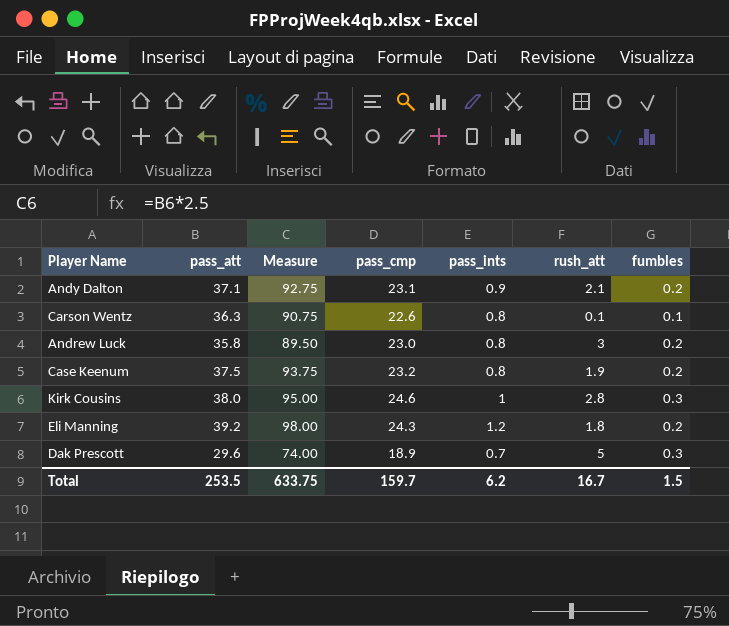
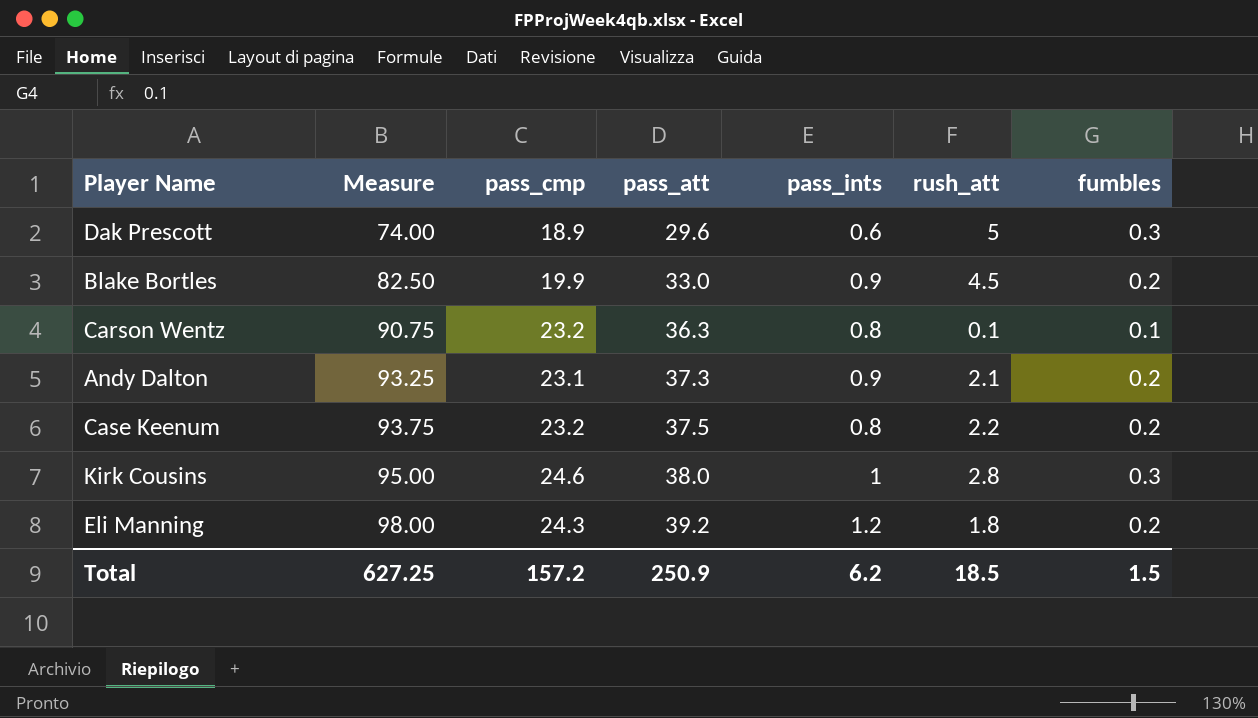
row order: none -> Measure ascending
column pass_att | position: 2 -> 4
row Andrew Luck: 35.8 | 89.50 | 23.0 | 0.8 | 3 | 0.2 -> none
Dak Prescott | pass_ints: 0.7 -> 0.6
row Blake Bortles: none -> 82.50 | 19.9 | 33.0 | 0.9 | 4.5 | 0.2
Carson Wentz | pass_cmp: 22.6 -> 23.2
Andy Dalton | Measure: 92.75 -> 93.25
Andy Dalton | pass_att: 37.1 -> 37.3
Case Keenum | rush_att: 1.9 -> 2.2
Total | Measure: 633.75 -> 627.25
Total | pass_cmp: 159.7 -> 157.2
Total | pass_att: 253.5 -> 250.9
Total | rush_att: 16.7 -> 18.5

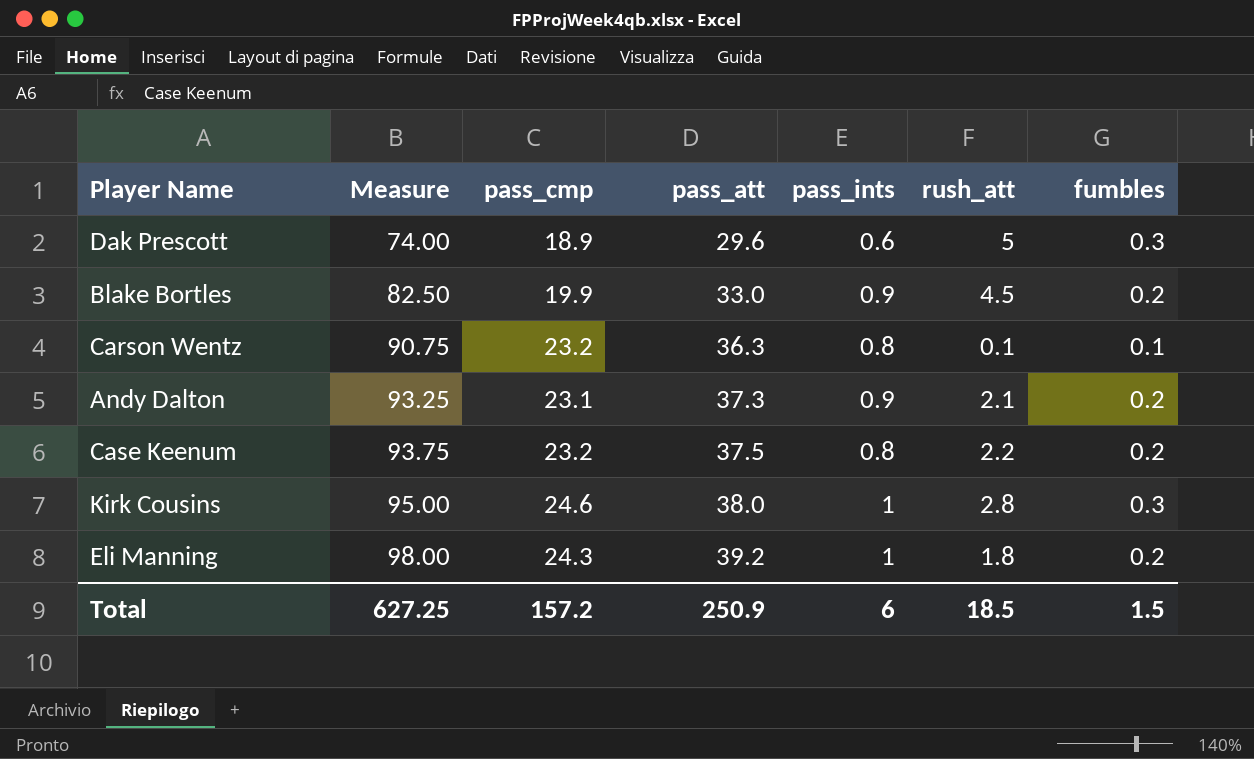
Eli Manning | pass_ints: 1.2 -> 1
Total | pass_ints: 6.2 -> 6

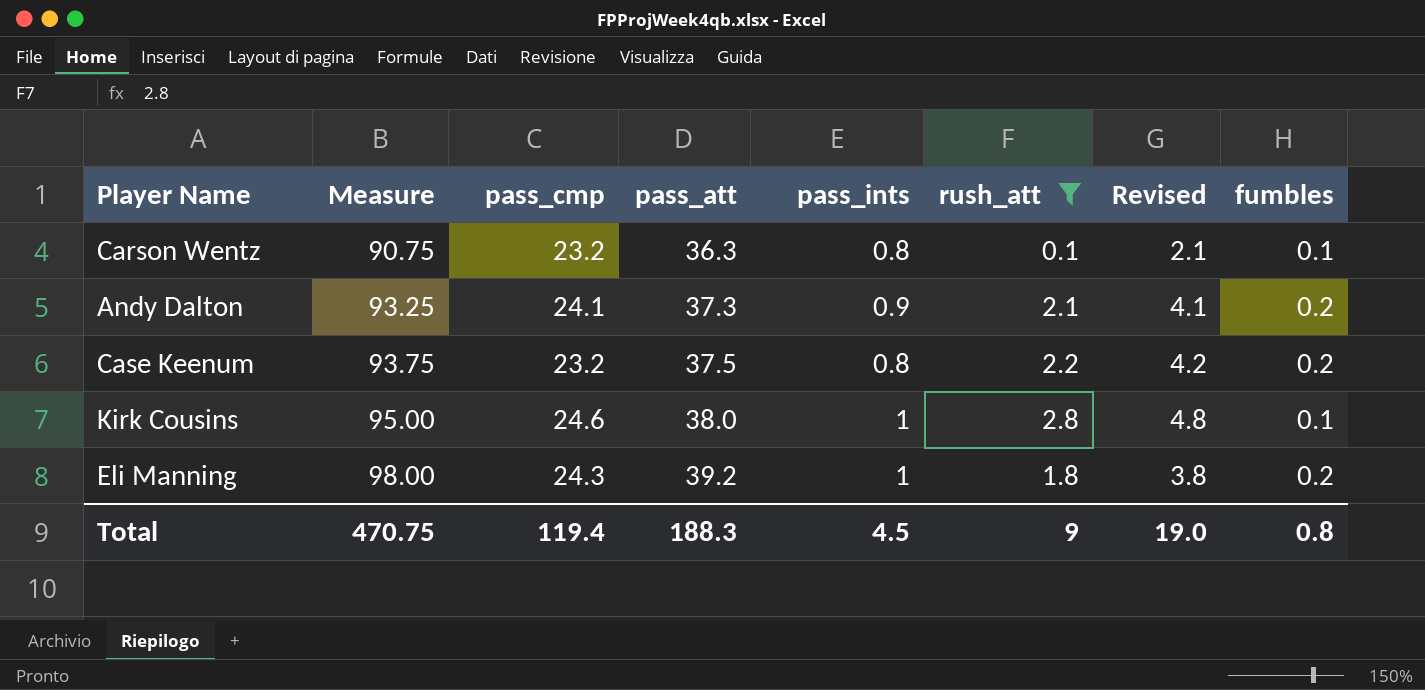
filter: none -> rush_att <= 2.8
column Revised | formula: none -> [rush_att] + 2
Andy Dalton | pass_cmp: 23.1 -> 24.1
Kirk Cousins | fumbles: 0.3 -> 0.1
Total | Measure: 627.25 -> 470.75
Total | pass_cmp: 157.2 -> 119.4
Total | pass_att: 250.9 -> 188.3
Total | pass_ints: 6 -> 4.5
Total | rush_att: 18.5 -> 9
Total | fumbles: 1.5 -> 0.8

